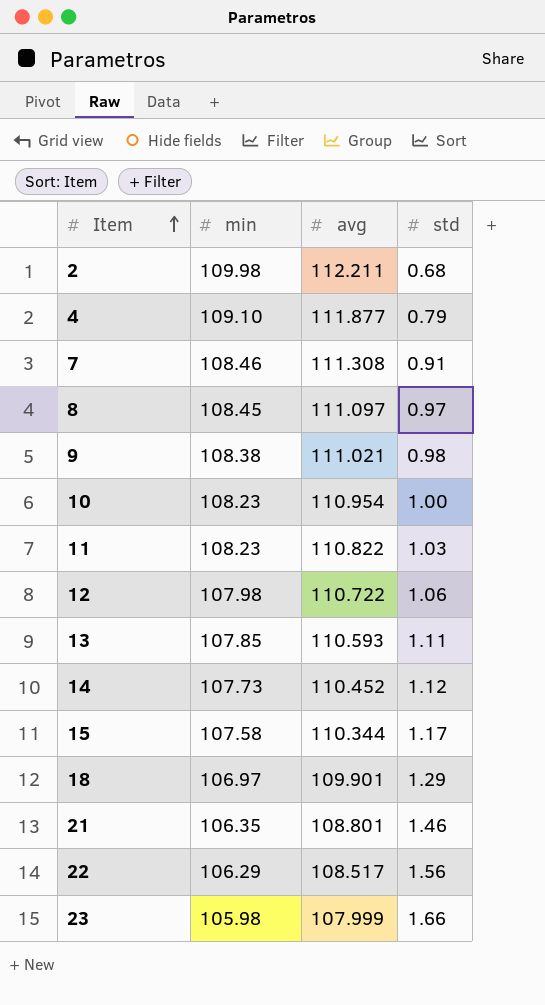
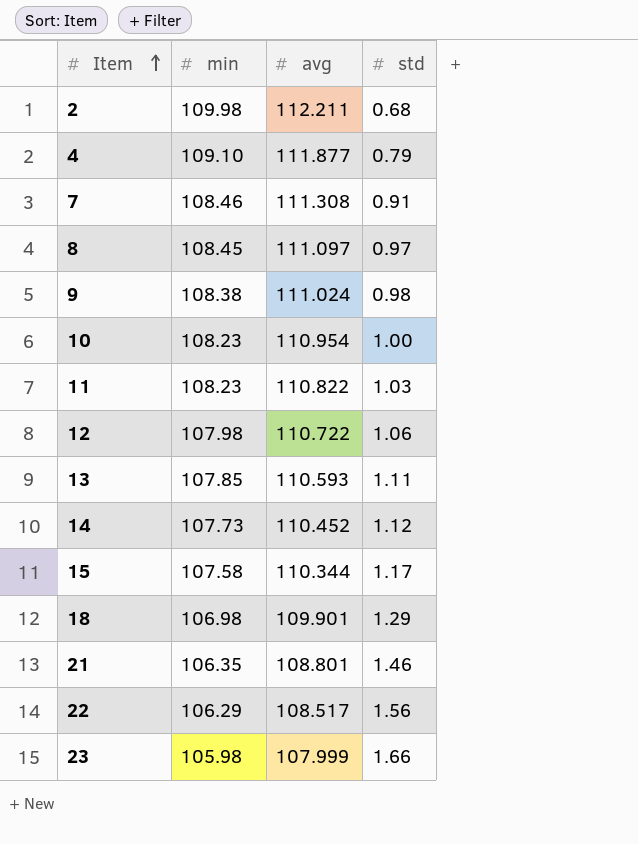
9 | avg: 111.021 -> 111.024
18 | min: 106.97 -> 106.98

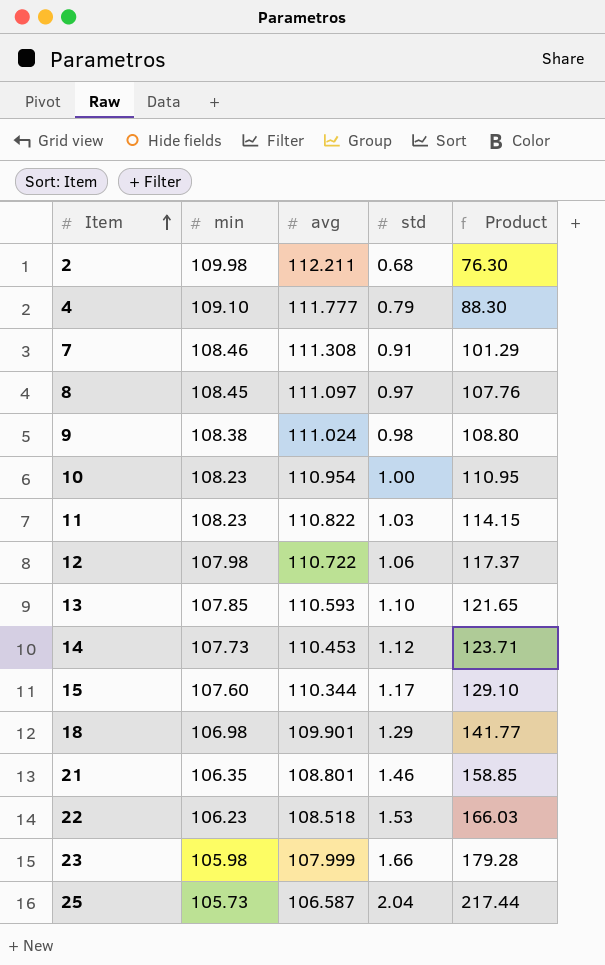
column Product | formula: none -> [avg] * [std]
4 | avg: 111.877 -> 111.777
13 | std: 1.11 -> 1.10
14 | avg: 110.452 -> 110.453
15 | min: 107.58 -> 107.60
22 | min: 106.29 -> 106.23
22 | avg: 108.517 -> 108.518
22 | std: 1.56 -> 1.53
row 25: none -> 105.73 | 106.587 | 2.04 | 217.44

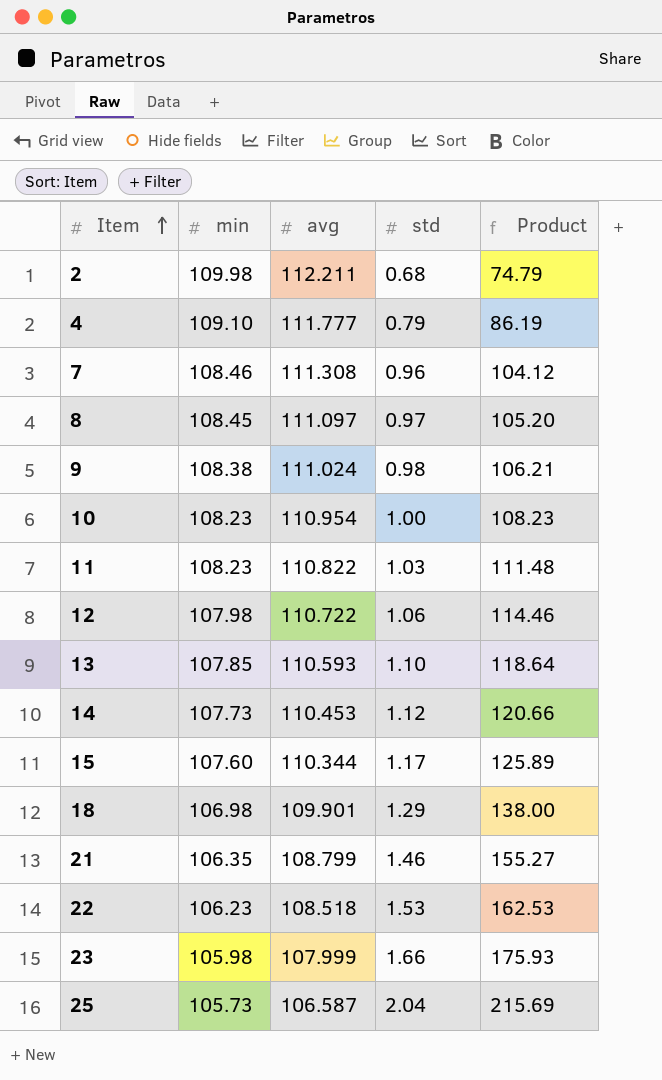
column Product | formula: [avg] * [std] -> [min] * [std]
7 | std: 0.91 -> 0.96
21 | avg: 108.801 -> 108.799

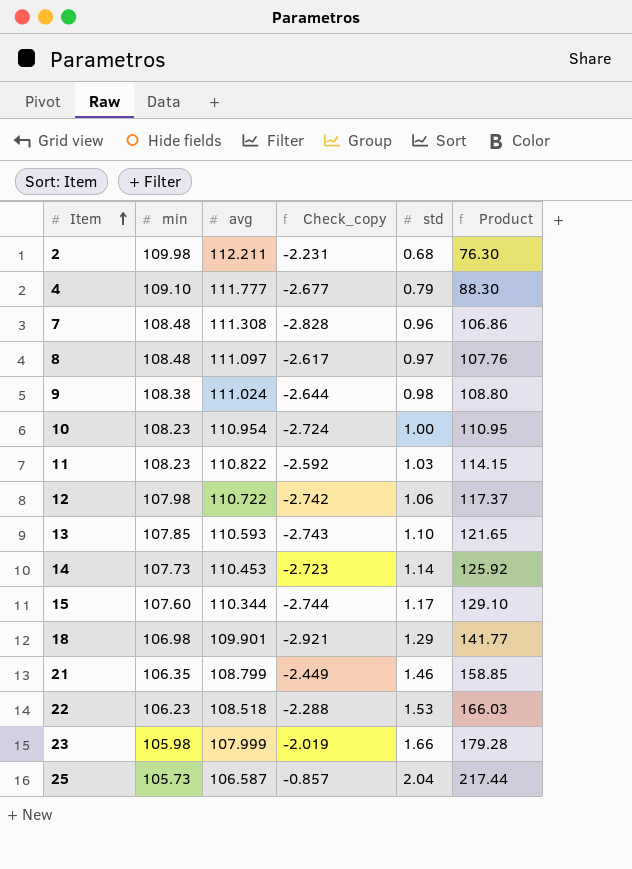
column Check_copy | formula: none -> [min] - [avg]
column Product | formula: [min] * [std] -> [avg] * [std]
7 | min: 108.46 -> 108.48
8 | min: 108.45 -> 108.48
14 | std: 1.12 -> 1.14

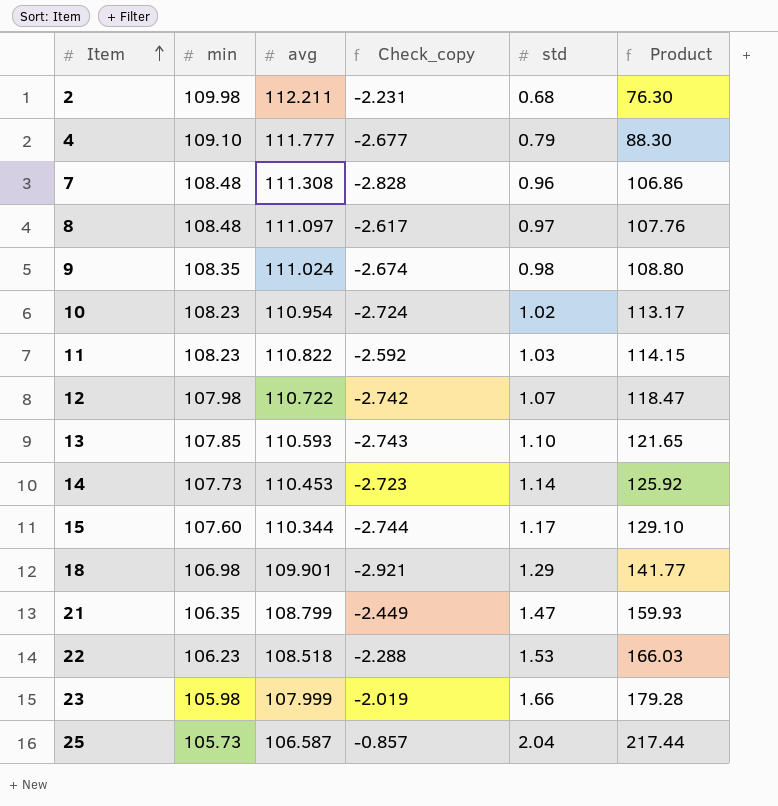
9 | min: 108.38 -> 108.35
9 | Check_copy: -2.644 -> -2.674
10 | std: 1.00 -> 1.02
10 | Product: 110.95 -> 113.17
12 | std: 1.06 -> 1.07
12 | Product: 117.37 -> 118.47
21 | std: 1.46 -> 1.47
21 | Product: 158.85 -> 159.93

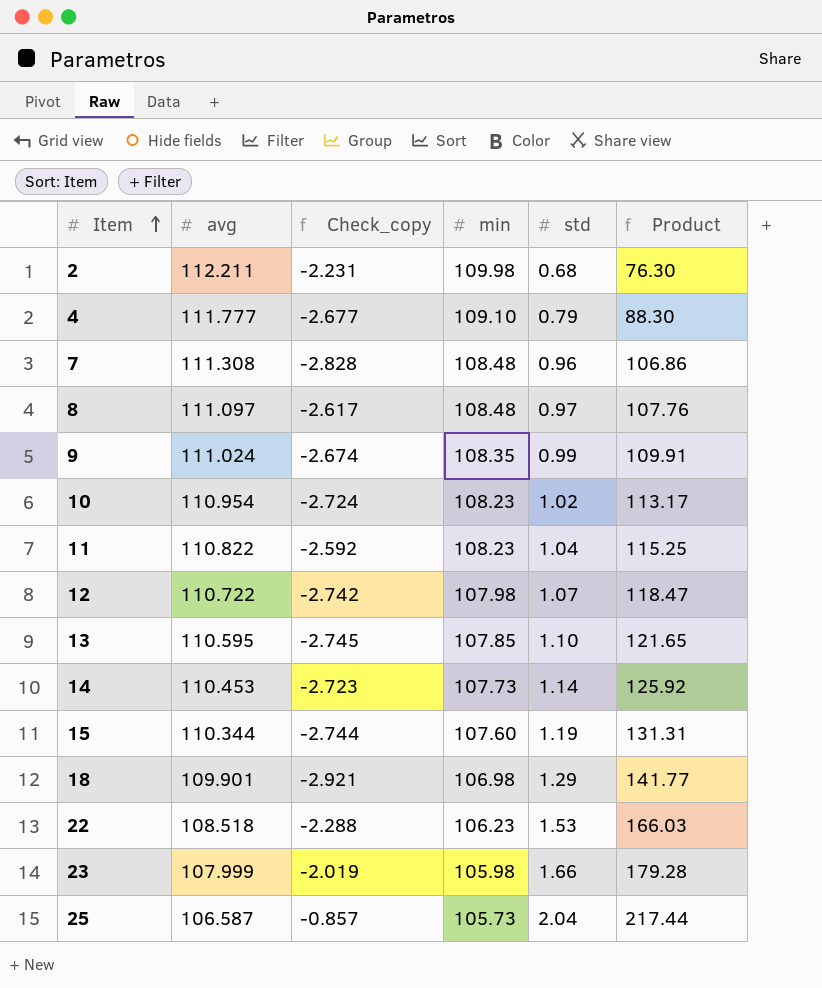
column min | position: 2 -> 4
row 21: 106.35 | 108.799 | -2.449 | 1.47 | 159.93 -> none
9 | std: 0.98 -> 0.99
9 | Product: 108.80 -> 109.91
11 | std: 1.03 -> 1.04
11 | Product: 114.15 -> 115.25
13 | avg: 110.593 -> 110.595
13 | Check_copy: -2.743 -> -2.745
15 | std: 1.17 -> 1.19
15 | Product: 129.10 -> 131.31

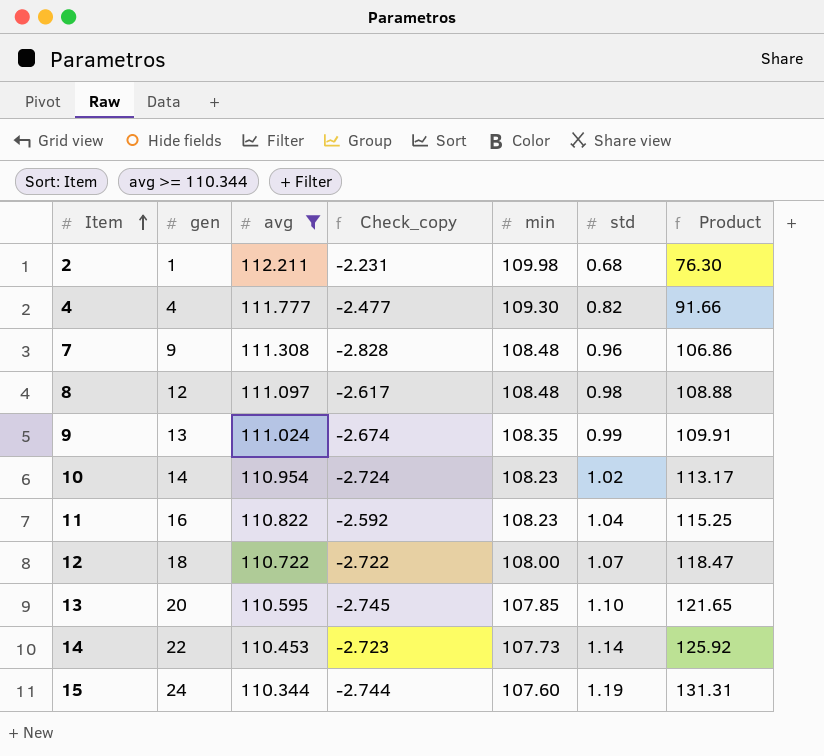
filter: none -> avg >= 110.344
column gen | position: none -> 2
4 | Check_copy: -2.677 -> -2.477
4 | min: 109.10 -> 109.30
4 | std: 0.79 -> 0.82
4 | Product: 88.30 -> 91.66
8 | std: 0.97 -> 0.98
8 | Product: 107.76 -> 108.88
12 | Check_copy: -2.742 -> -2.722
12 | min: 107.98 -> 108.00

